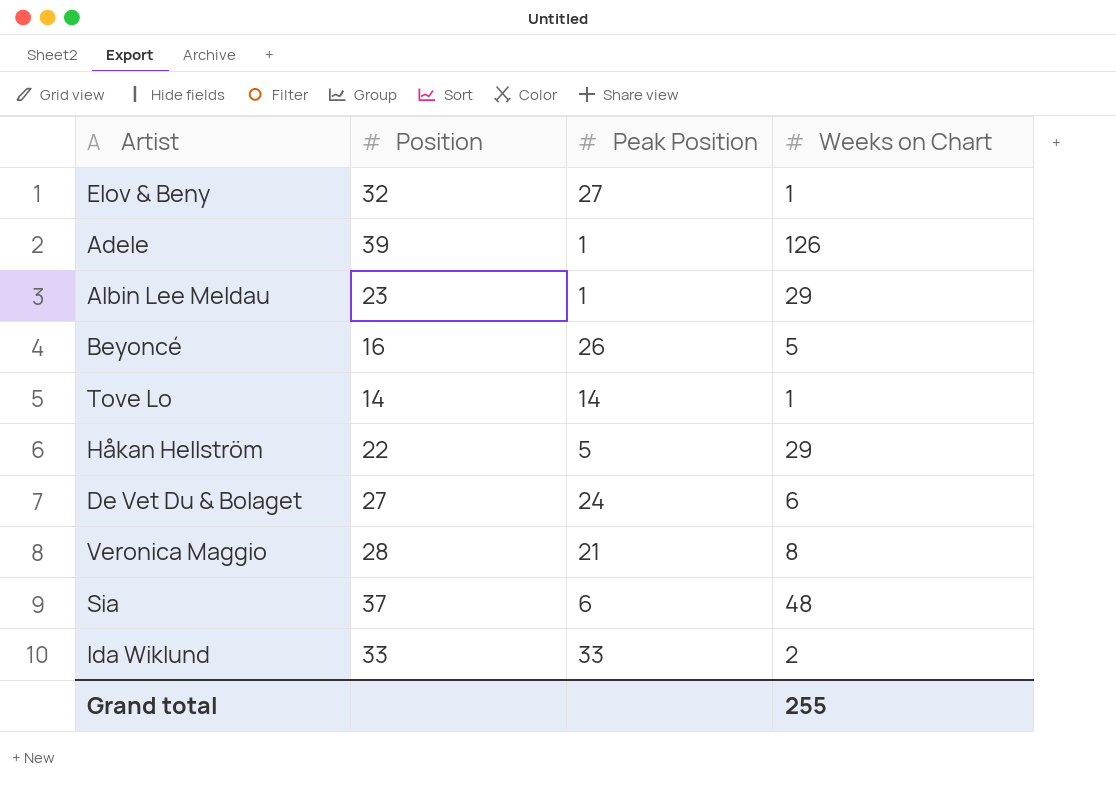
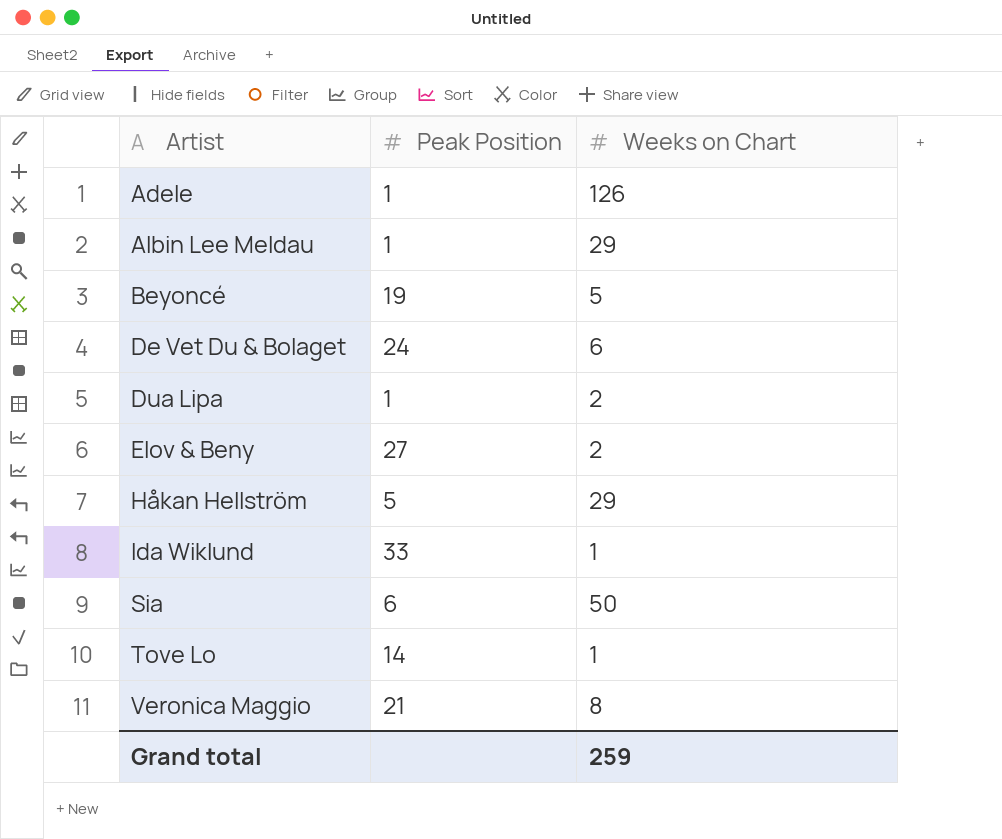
row order: none -> Artist ascending
column Position | position: 2 -> none
Beyoncé | Peak Position: 26 -> 19
row Dua Lipa: none -> 1 | 2
Elov & Beny | Weeks on Chart: 1 -> 2
Ida Wiklund | Weeks on Chart: 2 -> 1
Sia | Weeks on Chart: 48 -> 50
Grand total | Weeks on Chart: 255 -> 259

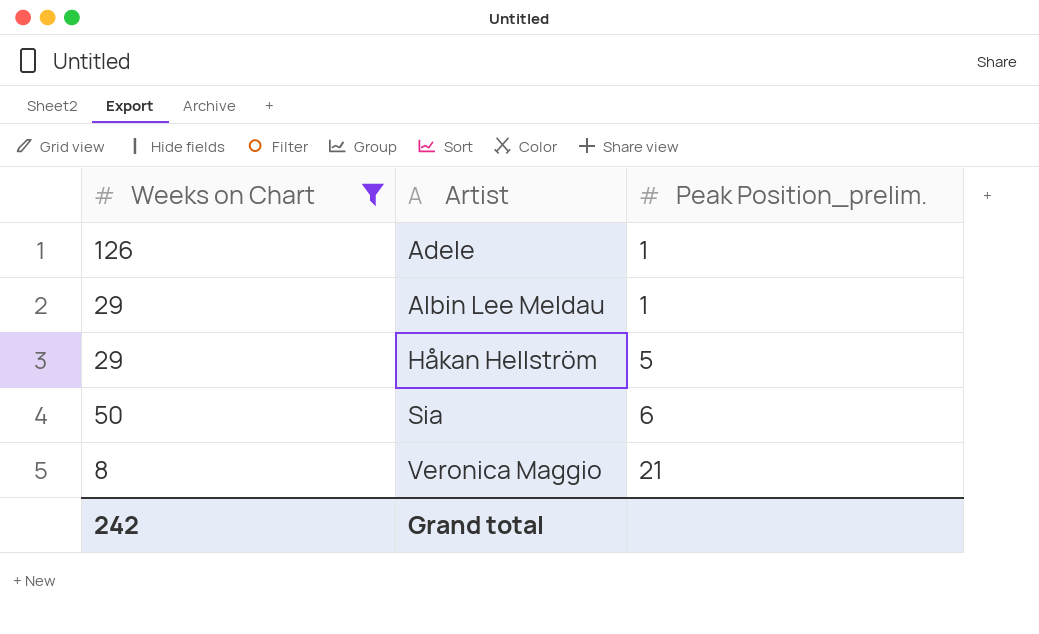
filter: none -> Weeks on Chart >= 8
column Weeks on Chart | position: 3 -> 1
column name: Peak Position -> Peak Position_prelim.
Grand total | Weeks on Chart: 259 -> 242

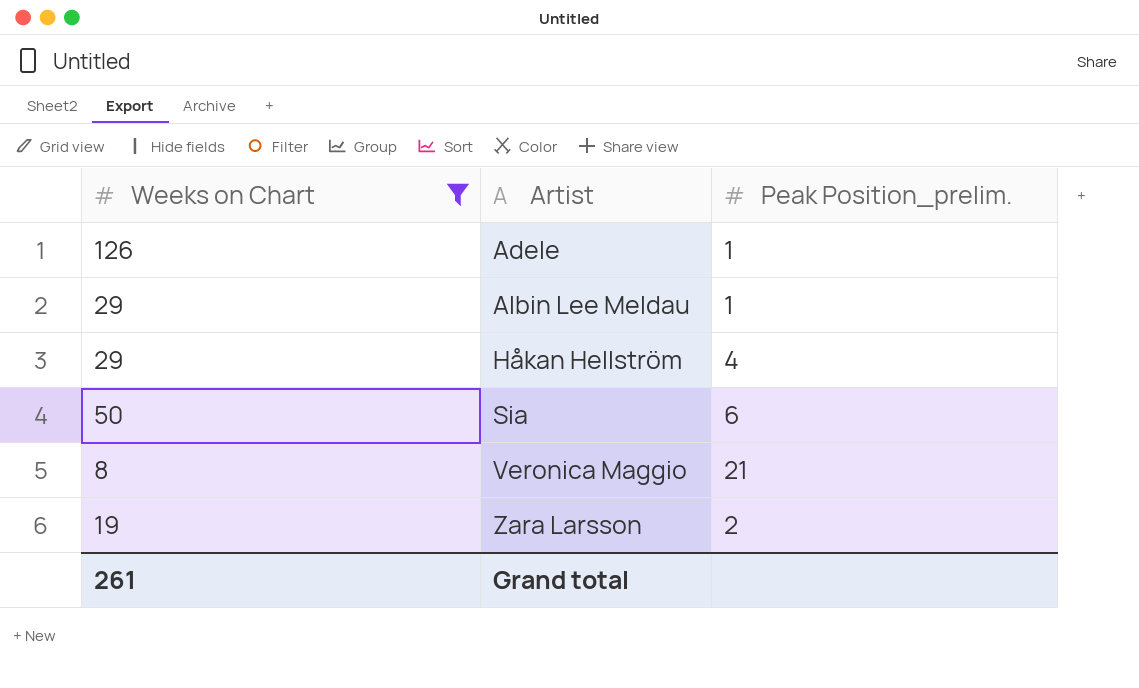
Håkan Hellström | Peak Position_prelim.: 5 -> 4
row Zara Larsson: none -> 19 | 2
Grand total | Weeks on Chart: 242 -> 261

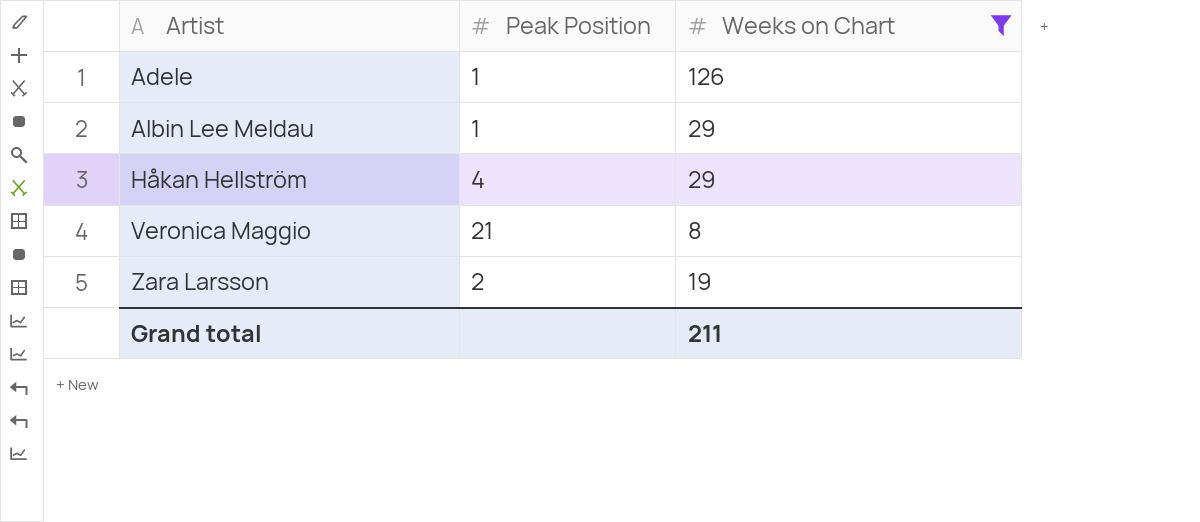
column name: Peak Position_prelim. -> Peak Position
column Weeks on Chart | position: 1 -> 3
row Sia: 50 | 6 -> none
Grand total | Weeks on Chart: 261 -> 211

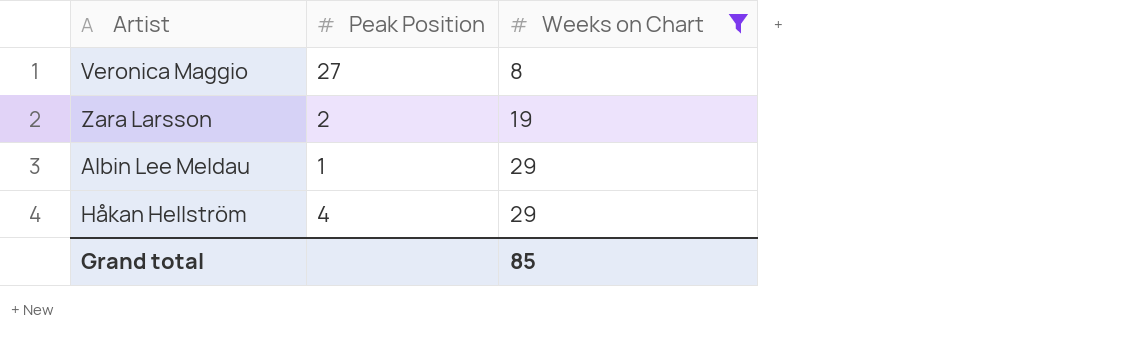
row order: Artist ascending -> Weeks on Chart ascending
row Adele: 1 | 126 -> none
Veronica Maggio | Peak Position: 21 -> 27
Grand total | Weeks on Chart: 211 -> 85

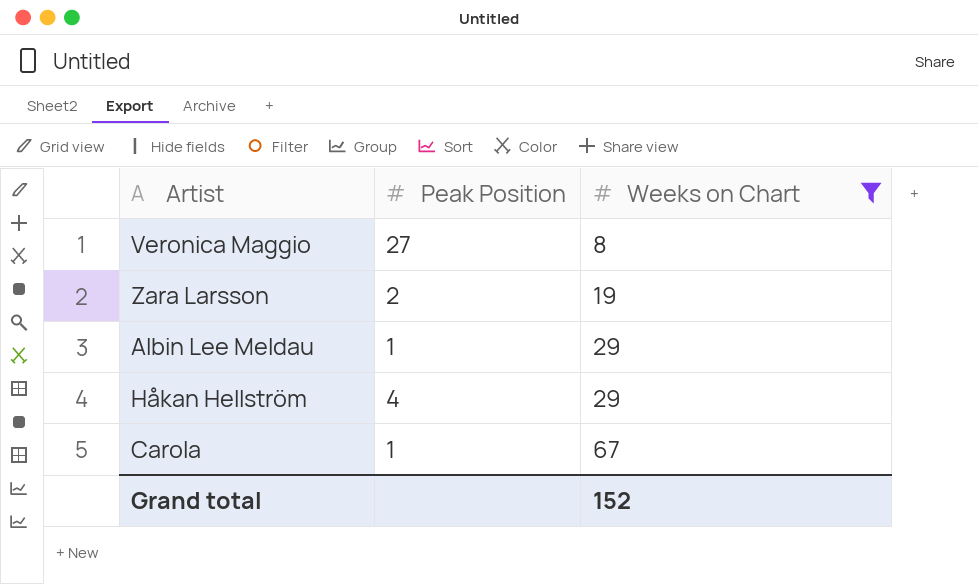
row Carola: none -> 1 | 67
Grand total | Weeks on Chart: 85 -> 152

